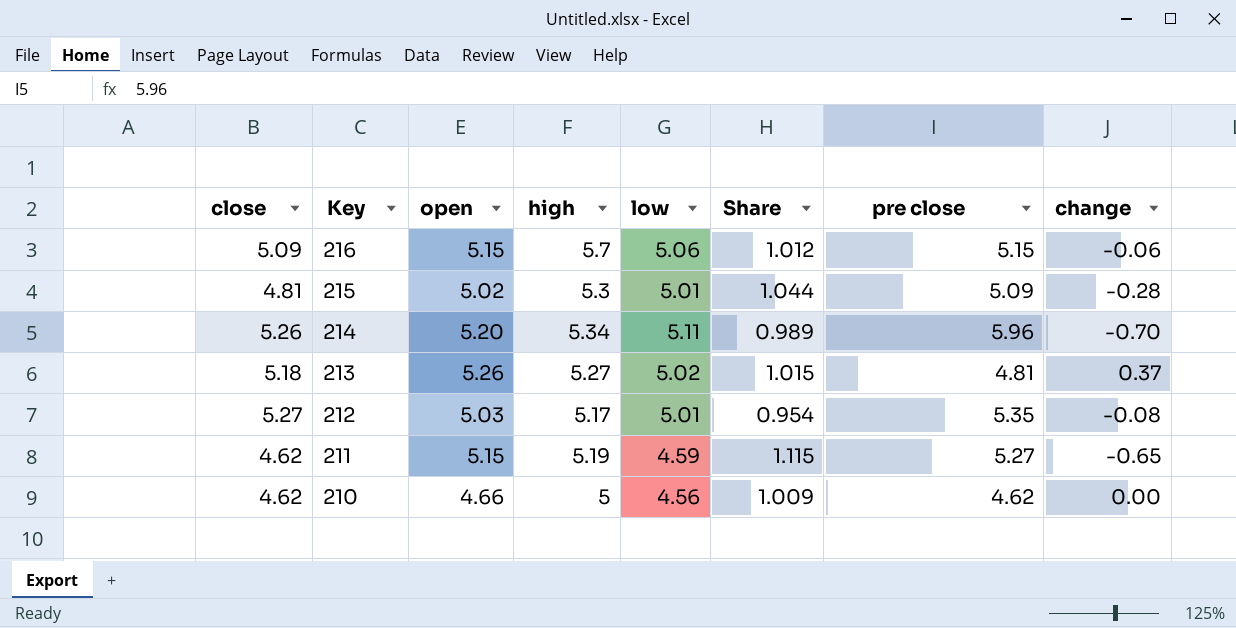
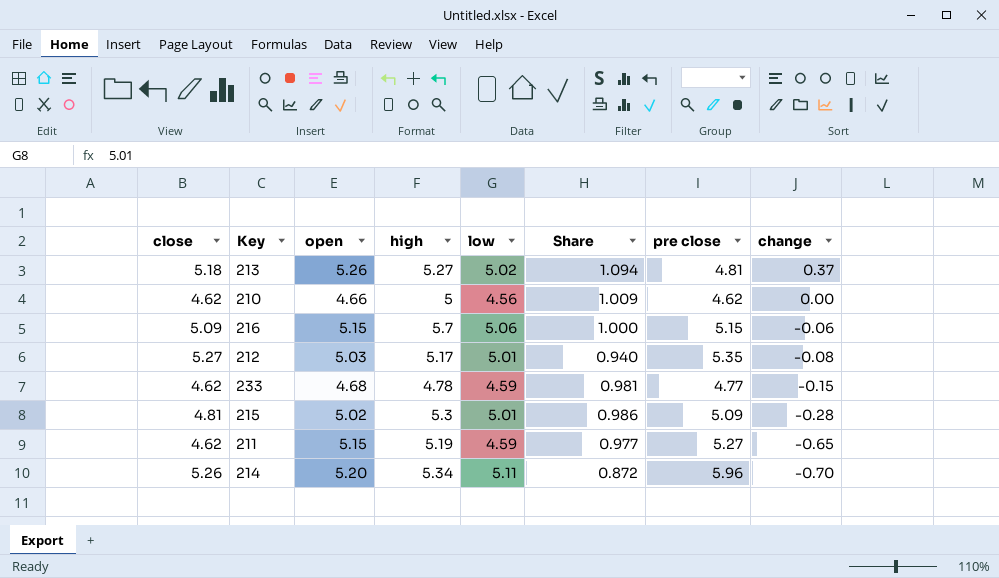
row order: Key descending -> change descending
column Share | formula: [open] / [close] -> [open] / [pre close]
row 233: none -> 4.62 | 4.68 | 4.78 | 4.59 | 0.981 | 4.77 | -0.15

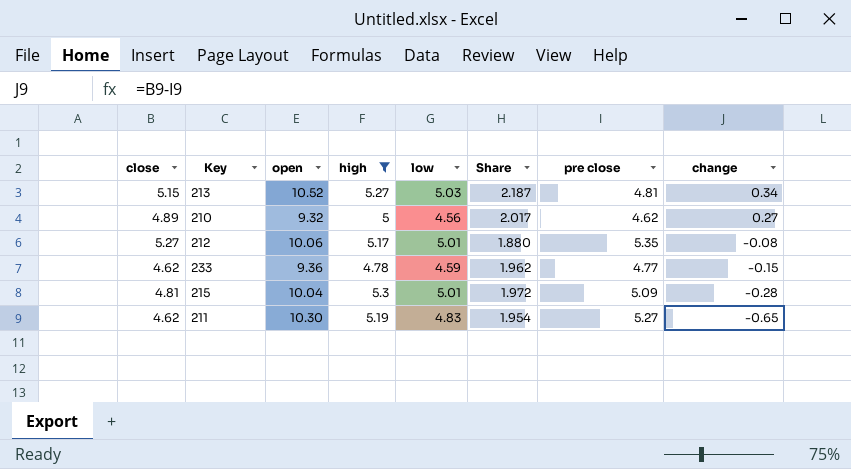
filter: none -> high <= 5.3
213 | close: 5.18 -> 5.15
213 | open: 5.26 -> 10.52
213 | low: 5.02 -> 5.03
213 | Share: 1.094 -> 2.187
213 | change: 0.37 -> 0.34
210 | close: 4.62 -> 4.89
210 | open: 4.66 -> 9.32
210 | Share: 1.009 -> 2.017
210 | change: 0.00 -> 0.27
212 | open: 5.03 -> 10.06
212 | Share: 0.940 -> 1.880
233 | open: 4.68 -> 9.36
233 | Share: 0.981 -> 1.962
215 | open: 5.02 -> 10.04
215 | Share: 0.986 -> 1.972
211 | open: 5.15 -> 10.30
211 | low: 4.59 -> 4.83
211 | Share: 0.977 -> 1.954

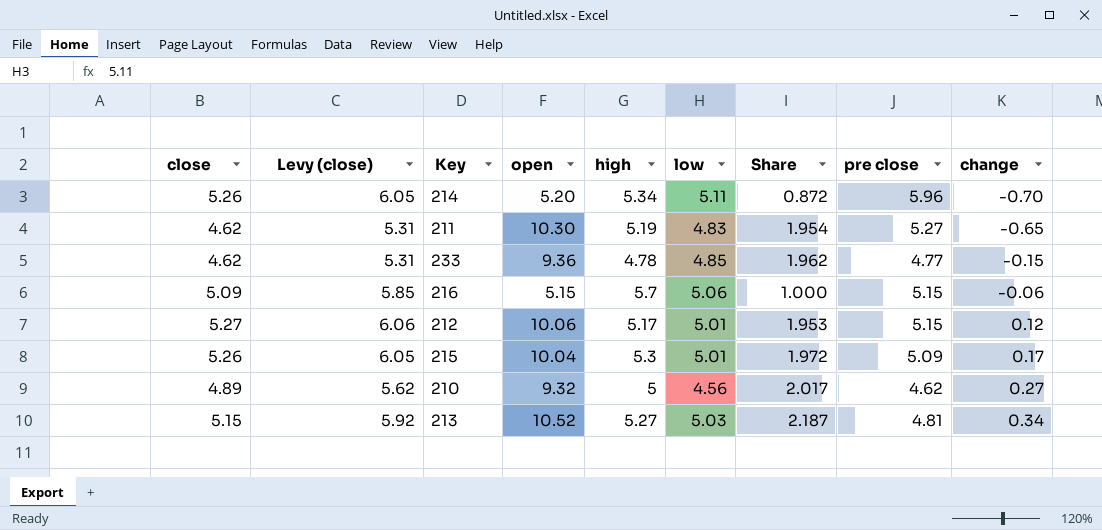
filter: high <= 5.3 -> none
row order: change descending -> change ascending
column Levy (close) | formula: none -> [close] * 1.15
233 | low: 4.59 -> 4.85
212 | Share: 1.880 -> 1.953
212 | pre close: 5.35 -> 5.15
212 | change: -0.08 -> 0.12
215 | close: 4.81 -> 5.26
215 | change: -0.28 -> 0.17

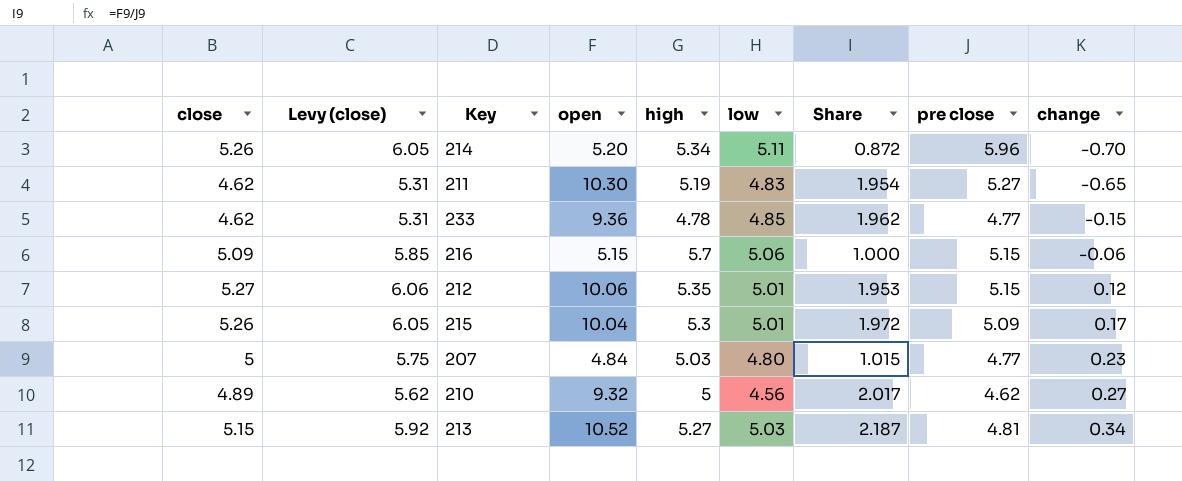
212 | high: 5.17 -> 5.35
row 207: none -> 5 | 5.75 | 4.84 | 5.03 | 4.80 | 1.015 | 4.77 | 0.23

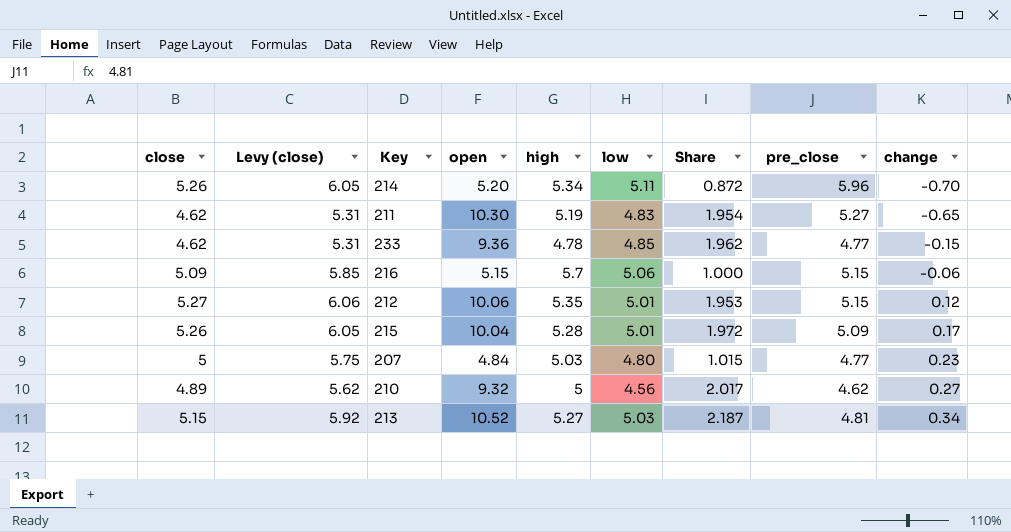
column name: pre close -> pre_close
215 | high: 5.3 -> 5.28

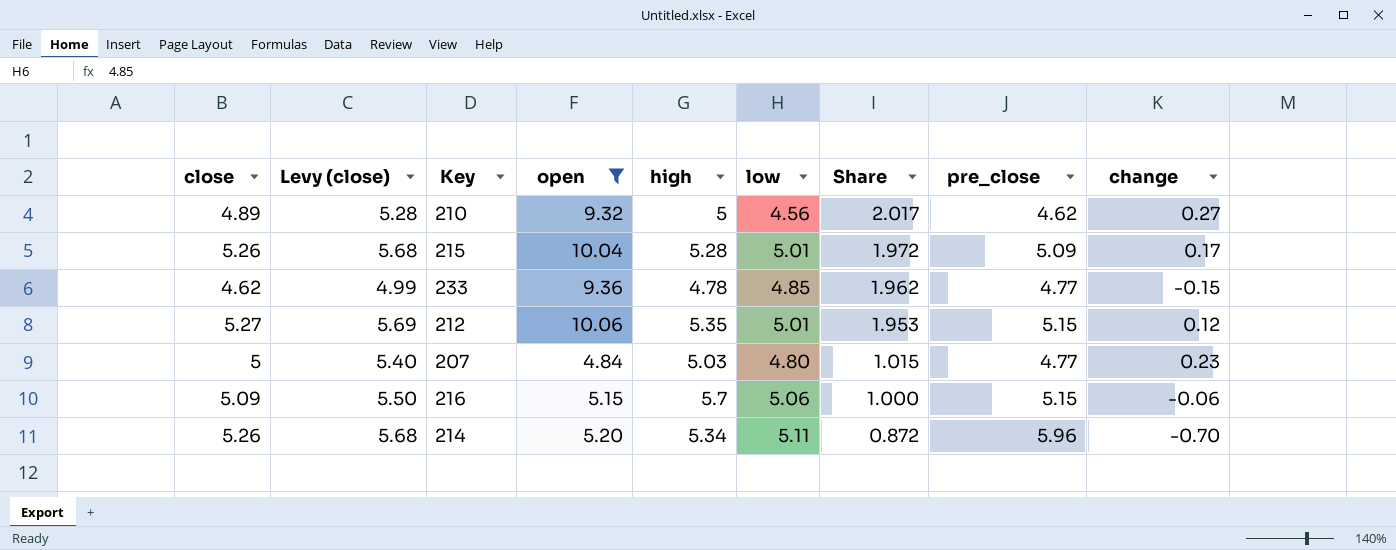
filter: none -> open <= 10.06
row order: change ascending -> Share descending
column Levy (close) | formula: [close] * 1.15 -> [close] * 1.08

